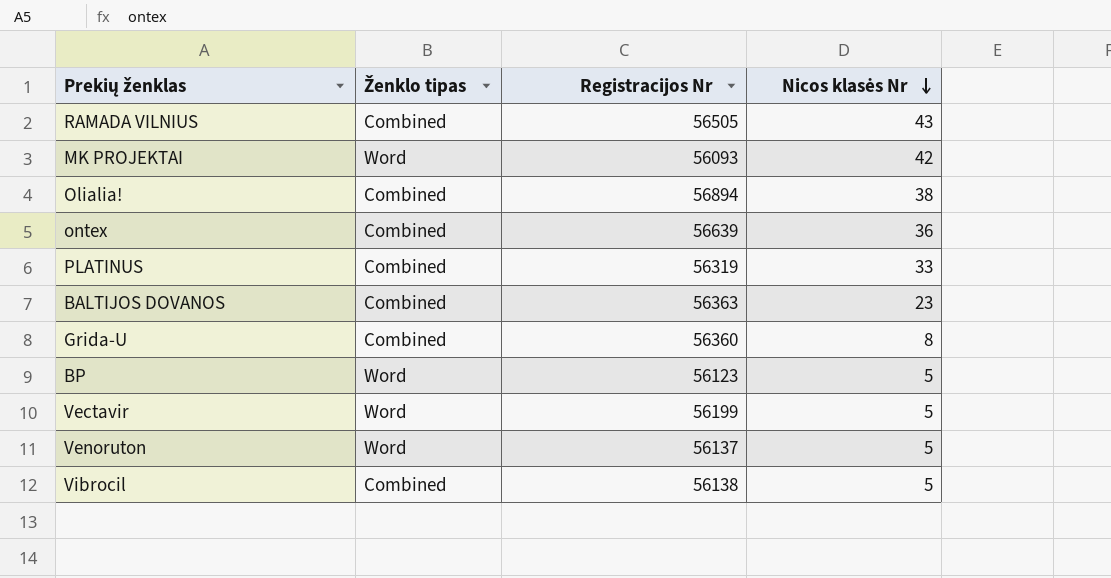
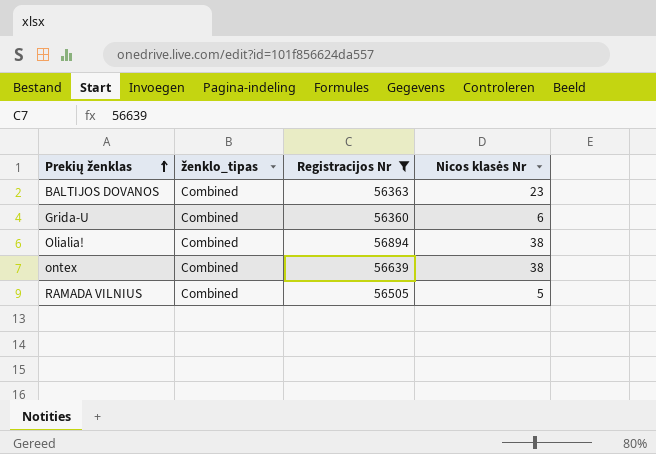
filter: none -> Registracijos Nr >= 56360
row order: Nicos klasės Nr descending -> Prekių ženklas ascending
column name: Ženklo tipas -> ženklo_tipas
Grida-U | Nicos klasės Nr: 8 -> 6
ontex | Nicos klasės Nr: 36 -> 38
RAMADA VILNIUS | Nicos klasės Nr: 43 -> 5

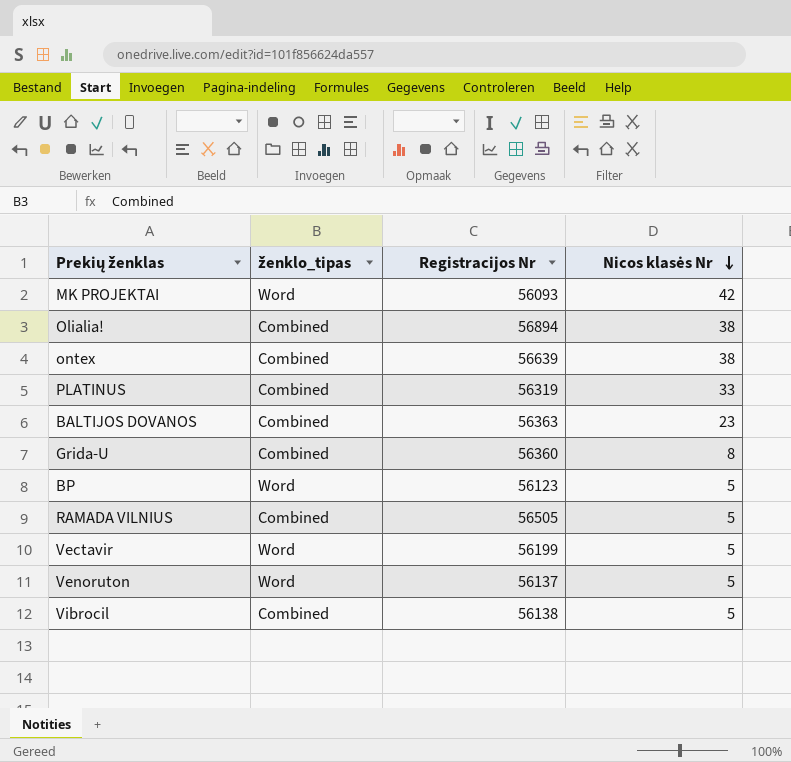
filter: Registracijos Nr >= 56360 -> none
row order: Prekių ženklas ascending -> Nicos klasės Nr descending
Grida-U | Nicos klasės Nr: 6 -> 8

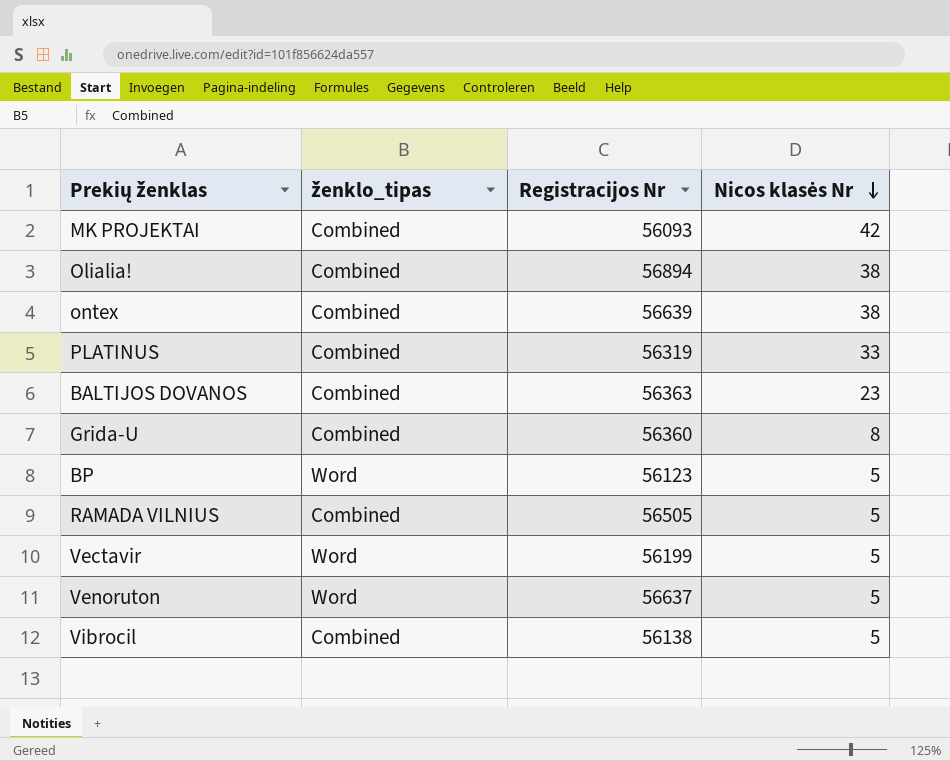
MK PROJEKTAI | ženklo_tipas: Word -> Combined
Venoruton | Registracijos Nr: 56137 -> 56637

